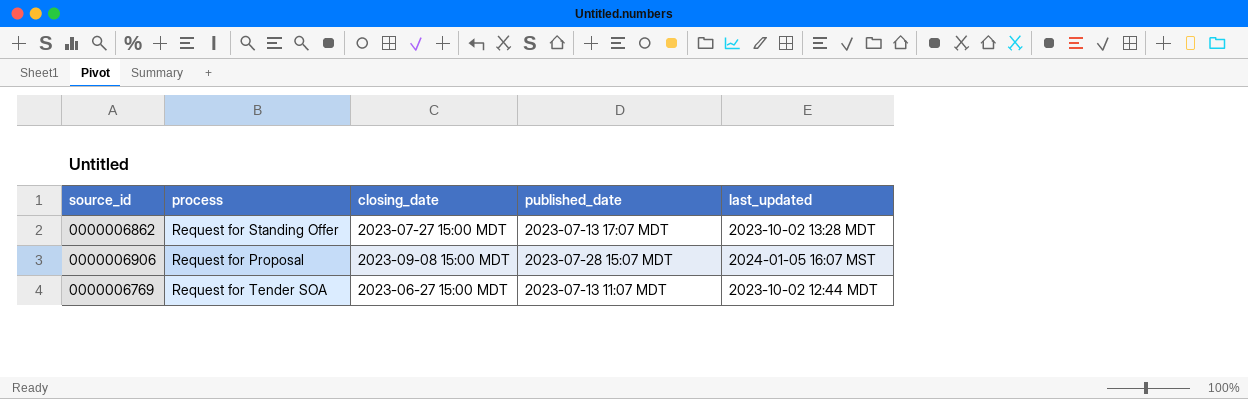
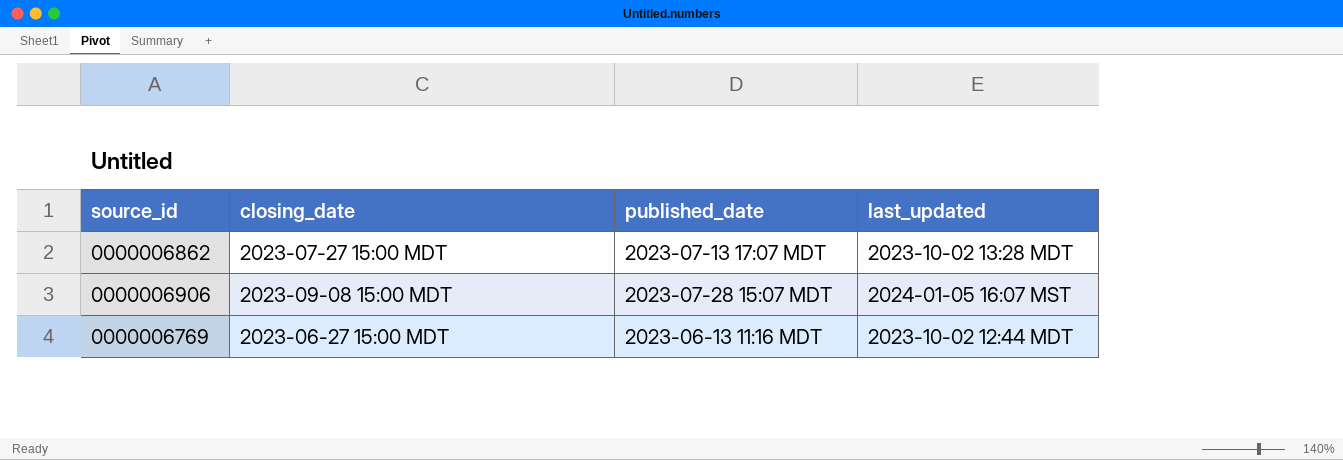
column process | position: 2 -> none
0000006769 | published_date: 2023-07-13 11:07 MDT -> 2023-06-13 11:16 MDT

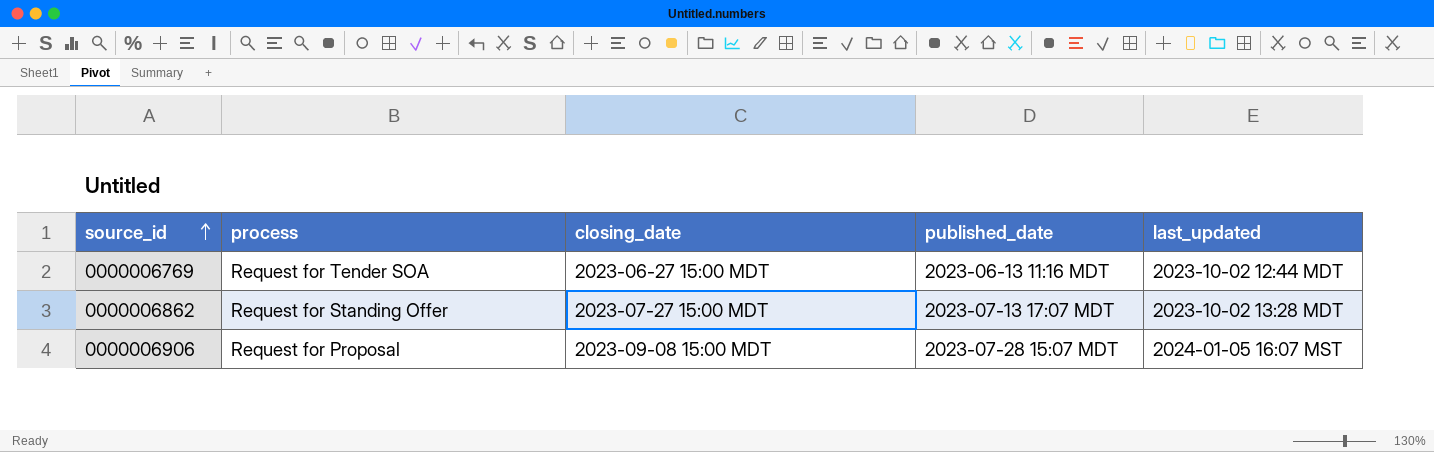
row order: none -> source_id ascending
column process | position: none -> 2

